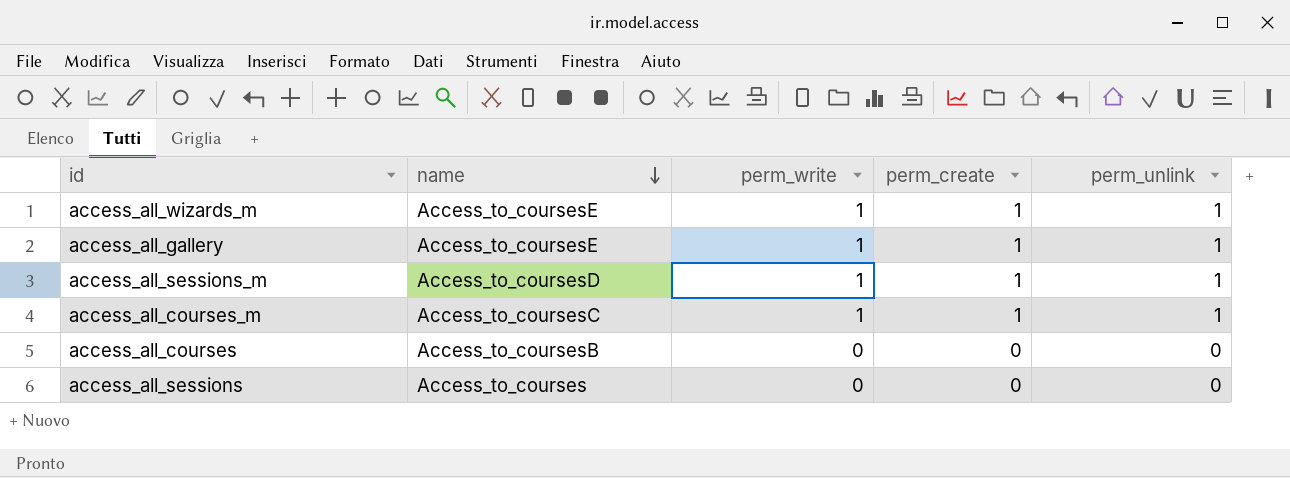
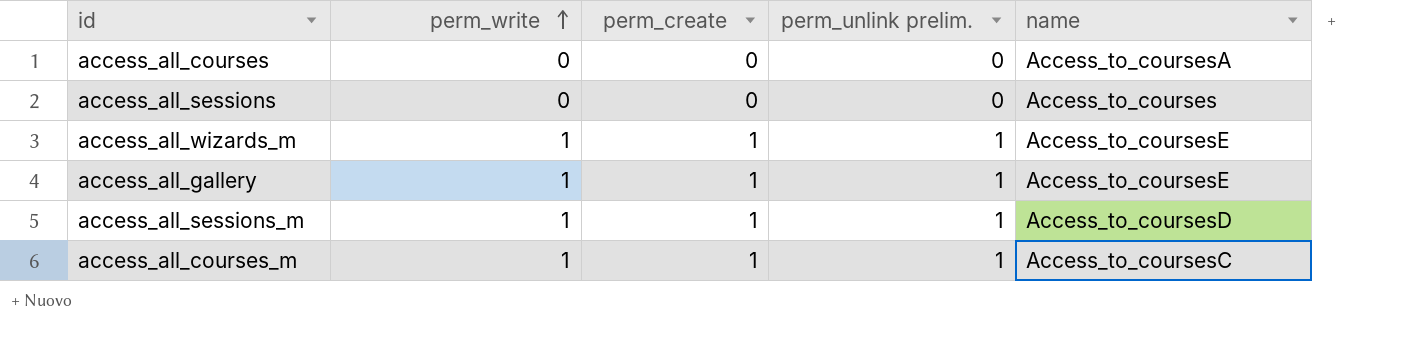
row order: name descending -> perm_write ascending
column name: perm_unlink -> perm_unlink prelim.
column name | position: 2 -> 5
access_all_courses | name: Access_to_coursesB -> Access_to_coursesA

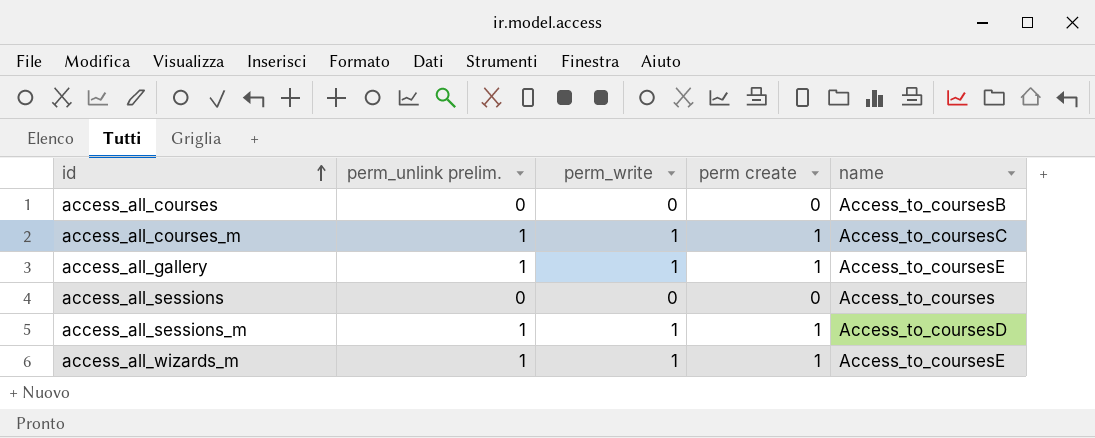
row order: perm_write ascending -> id ascending
column perm_unlink prelim. | position: 4 -> 2
column name: perm_create -> perm create
access_all_courses | name: Access_to_coursesA -> Access_to_coursesB

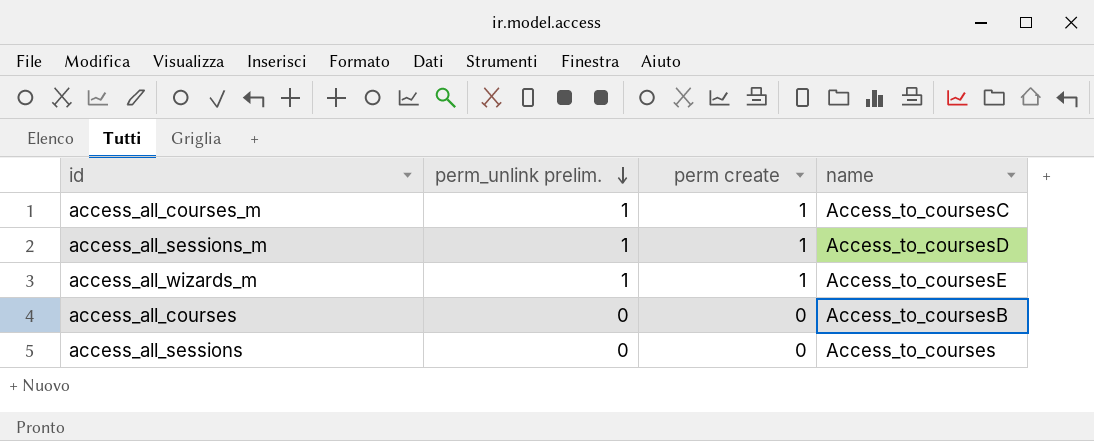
row order: id ascending -> perm_unlink prelim. descending
column perm_write | position: 3 -> none
row access_all_gallery: 1 | 1 | 1 | Access_to_coursesE -> none

